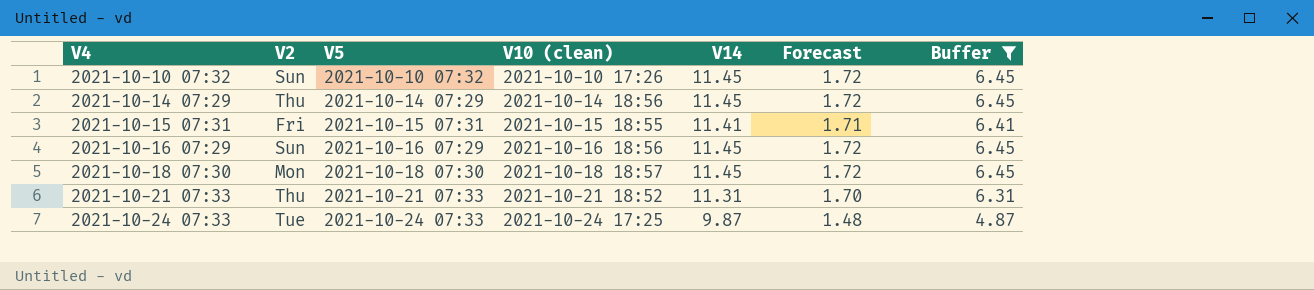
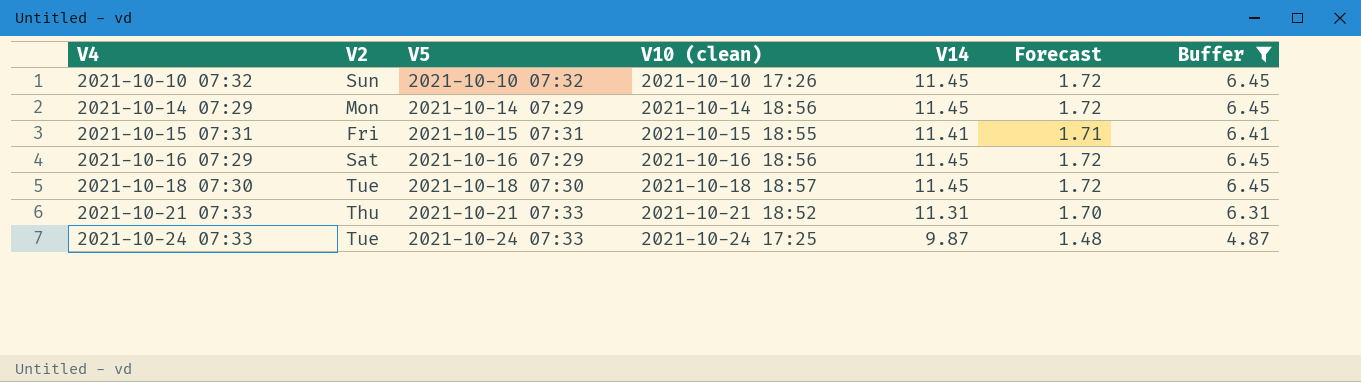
2021-10-14 07:29 | V2: Thu -> Mon
2021-10-16 07:29 | V2: Sun -> Sat
2021-10-18 07:30 | V2: Mon -> Tue

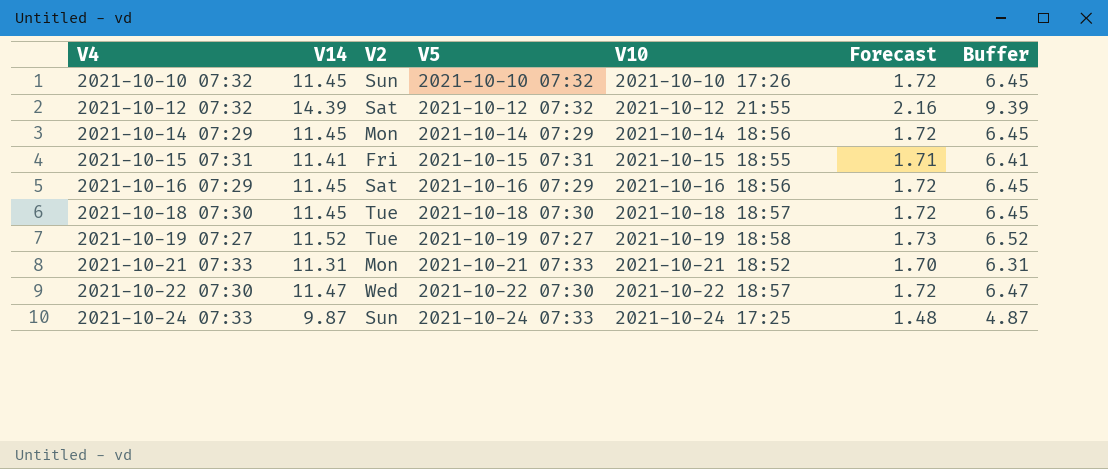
filter: Buffer <= 6.45 -> none
column V14 | position: 5 -> 2
column name: V10 (clean) -> V10
2021-10-21 07:33 | V2: Thu -> Mon
2021-10-24 07:33 | V2: Tue -> Sun

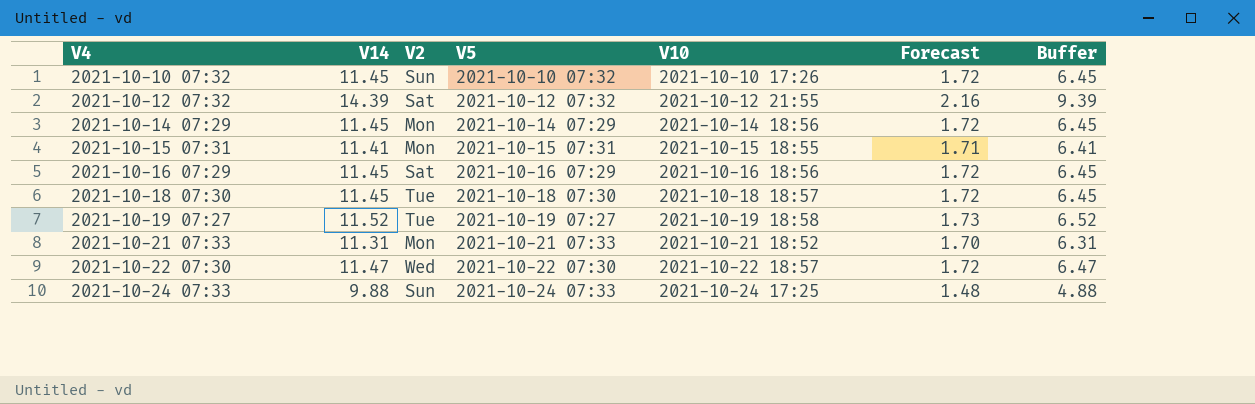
2021-10-15 07:31 | V2: Fri -> Mon
2021-10-24 07:33 | V14: 9.87 -> 9.88
2021-10-24 07:33 | Buffer: 4.87 -> 4.88

